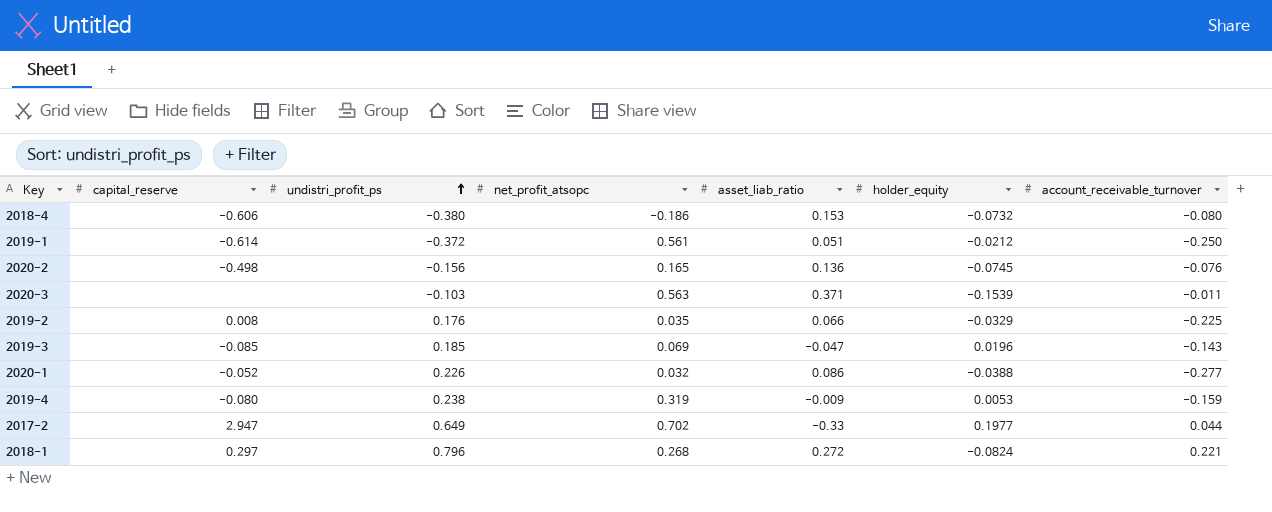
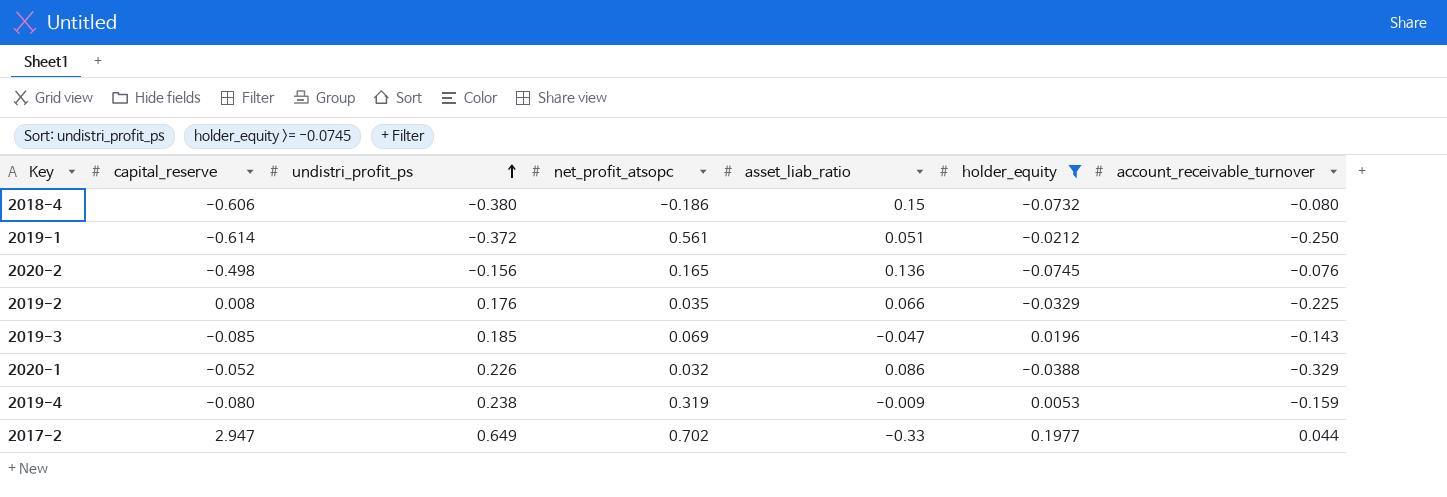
filter: none -> holder_equity >= -0.0745
2018-4 | asset_liab_ratio: 0.153 -> 0.15
2020-1 | account_receivable_turnover: -0.277 -> -0.329

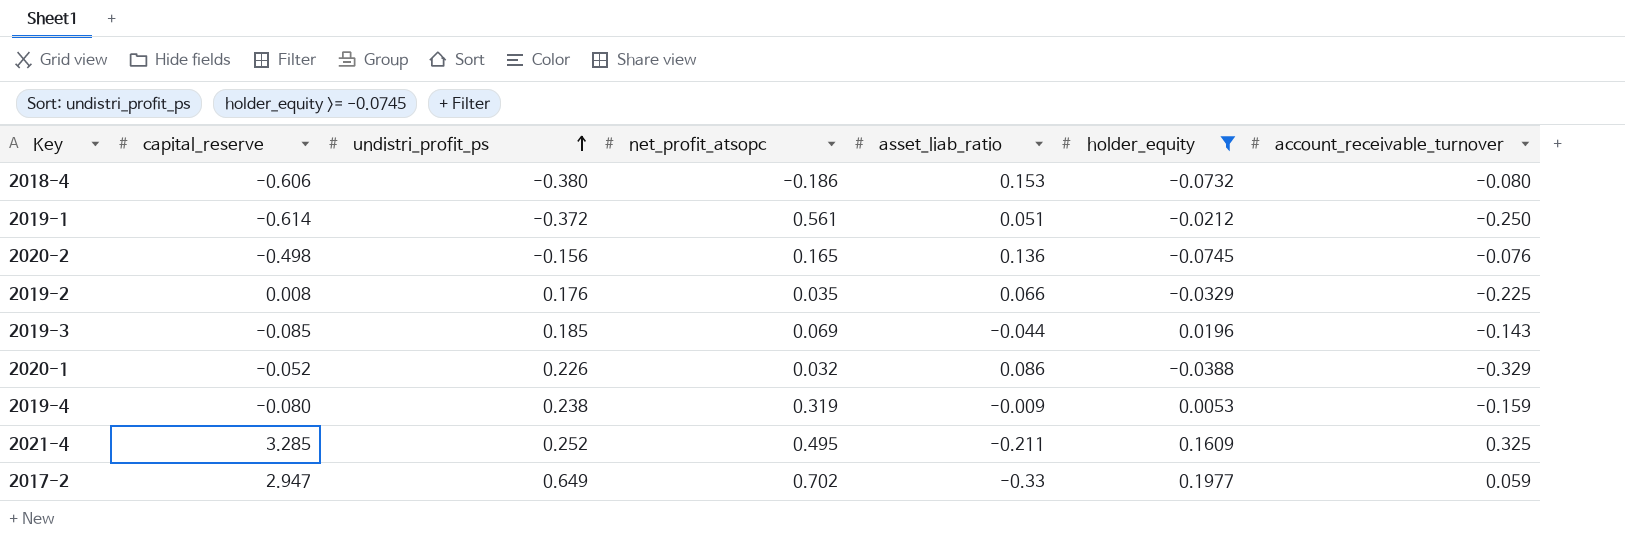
2018-4 | asset_liab_ratio: 0.15 -> 0.153
2019-3 | asset_liab_ratio: -0.047 -> -0.044
row 2021-4: none -> 3.285 | 0.252 | 0.495 | -0.211 | 0.1609 | 0.325
2017-2 | account_receivable_turnover: 0.044 -> 0.059

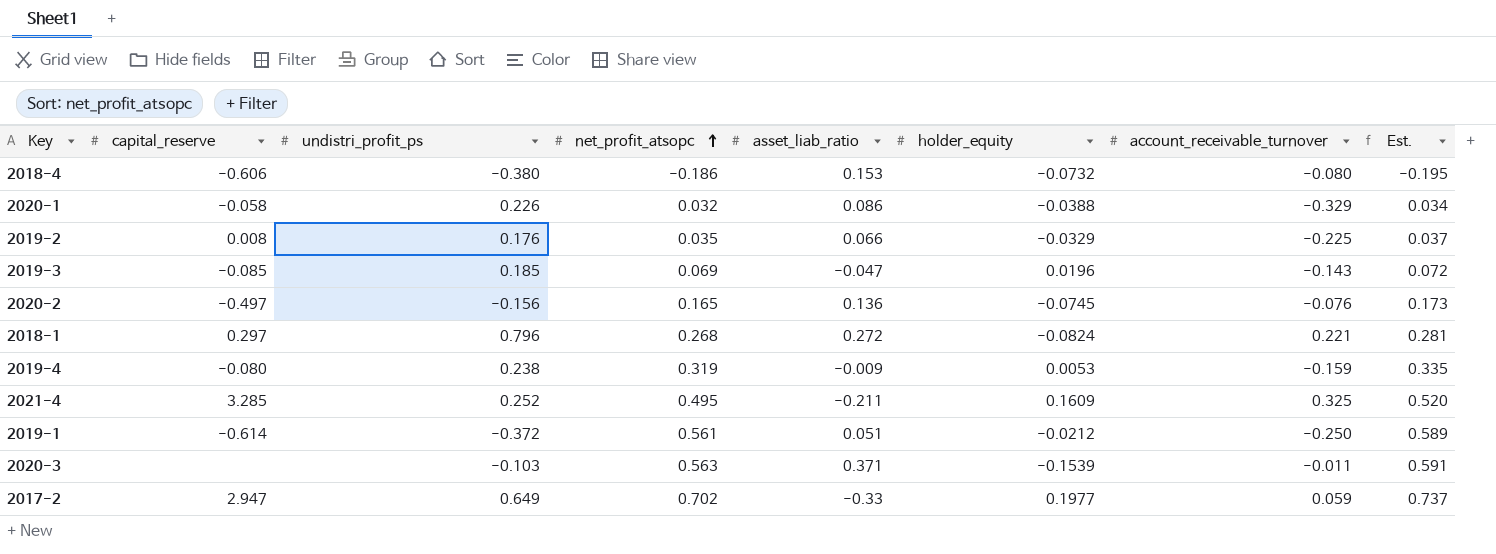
filter: holder_equity >= -0.0745 -> none
row order: undistri_profit_ps ascending -> net_profit_atsopc ascending
column Est. | formula: none -> [net_profit_atsopc] * 1.05
2020-1 | capital_reserve: -0.052 -> -0.058
2019-3 | asset_liab_ratio: -0.044 -> -0.047
2020-2 | capital_reserve: -0.498 -> -0.497

